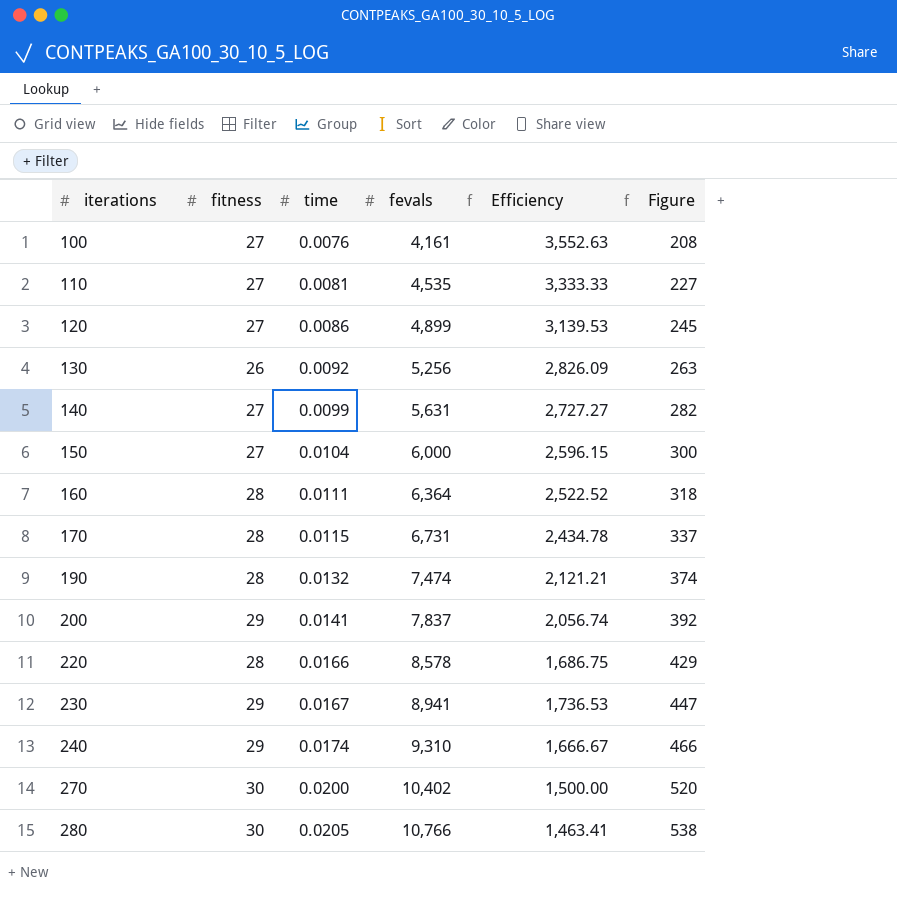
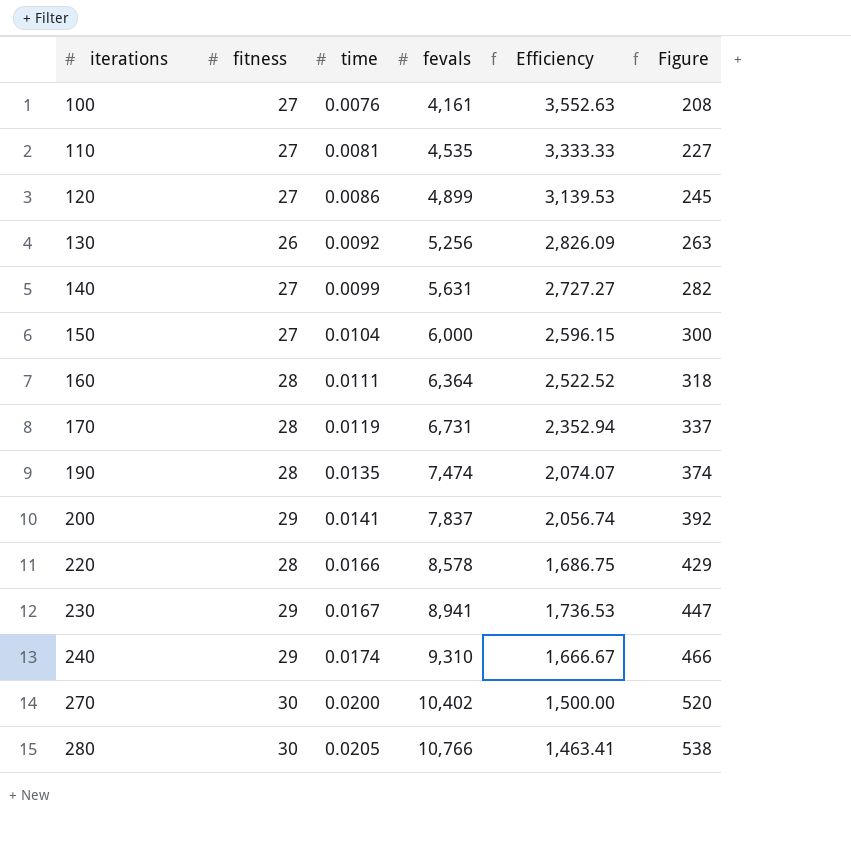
170 | time: 0.0115 -> 0.0119
170 | Efficiency: 2,434.78 -> 2,352.94
190 | time: 0.0132 -> 0.0135
190 | Efficiency: 2,121.21 -> 2,074.07

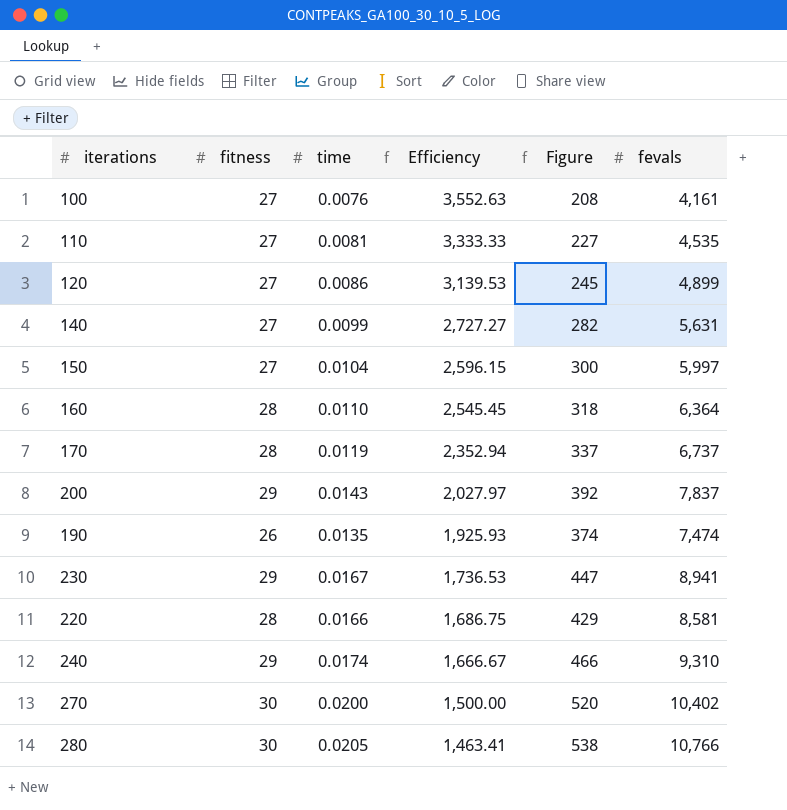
row order: iterations ascending -> Efficiency descending
column fevals | position: 4 -> 6
row 130: 26 | 0.0092 | 5,256 | 2,826.09 | 263 -> none
150 | fevals: 6,000 -> 5,997
160 | time: 0.0111 -> 0.0110
160 | Efficiency: 2,522.52 -> 2,545.45
170 | fevals: 6,731 -> 6,737
200 | time: 0.0141 -> 0.0143
200 | Efficiency: 2,056.74 -> 2,027.97
190 | fitness: 28 -> 26
190 | Efficiency: 2,074.07 -> 1,925.93
220 | fevals: 8,578 -> 8,581

